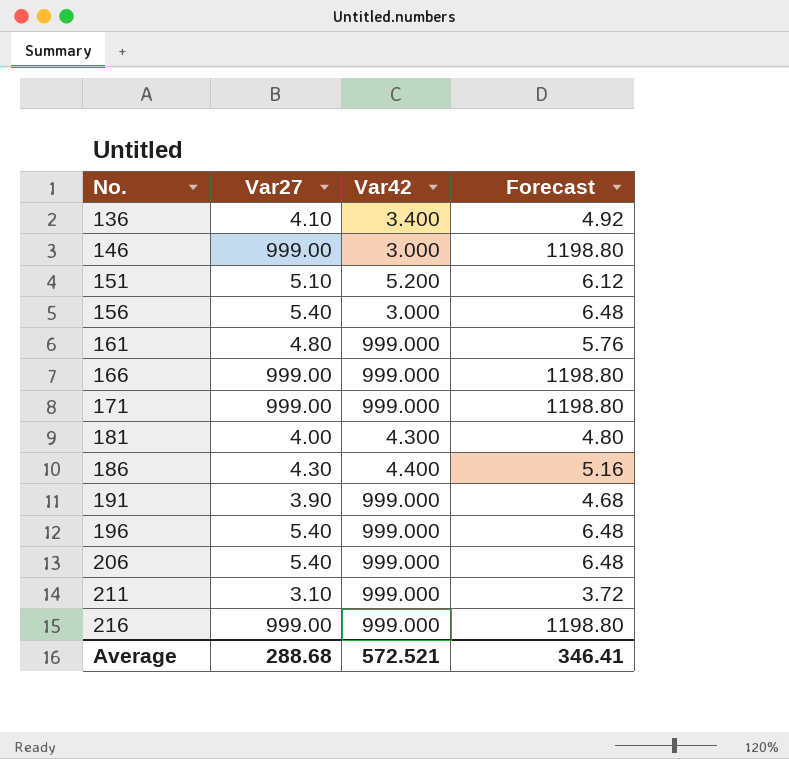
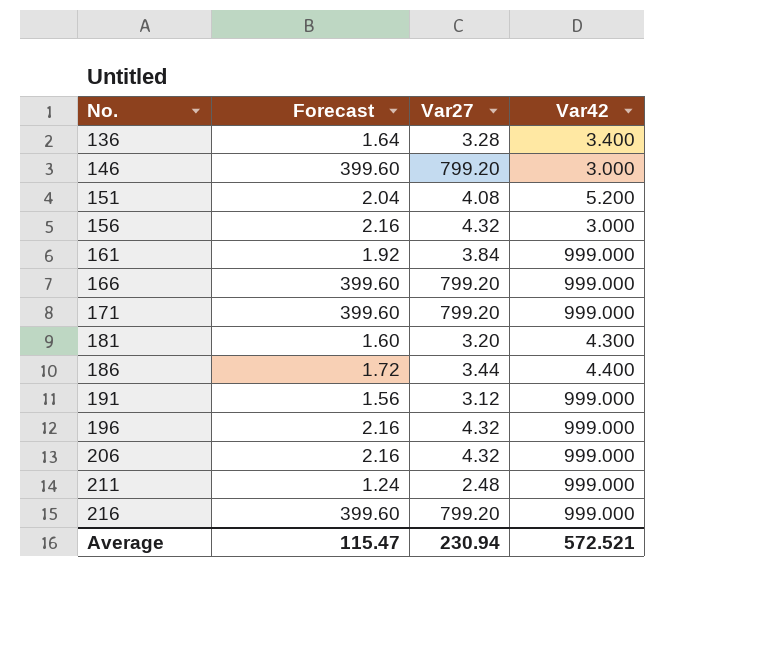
column Forecast | formula: [Var27] * 1.2 -> [Var27] * 0.5
column Forecast | position: 4 -> 2
136 | Var27: 4.10 -> 3.28
146 | Var27: 999.00 -> 799.20
151 | Var27: 5.10 -> 4.08
156 | Var27: 5.40 -> 4.32
161 | Var27: 4.80 -> 3.84
166 | Var27: 999.00 -> 799.20
171 | Var27: 999.00 -> 799.20
181 | Var27: 4.00 -> 3.20
186 | Var27: 4.30 -> 3.44
191 | Var27: 3.90 -> 3.12
196 | Var27: 5.40 -> 4.32
206 | Var27: 5.40 -> 4.32
211 | Var27: 3.10 -> 2.48
216 | Var27: 999.00 -> 799.20
Average | Forecast: 346.41 -> 115.47
Average | Var27: 288.68 -> 230.94

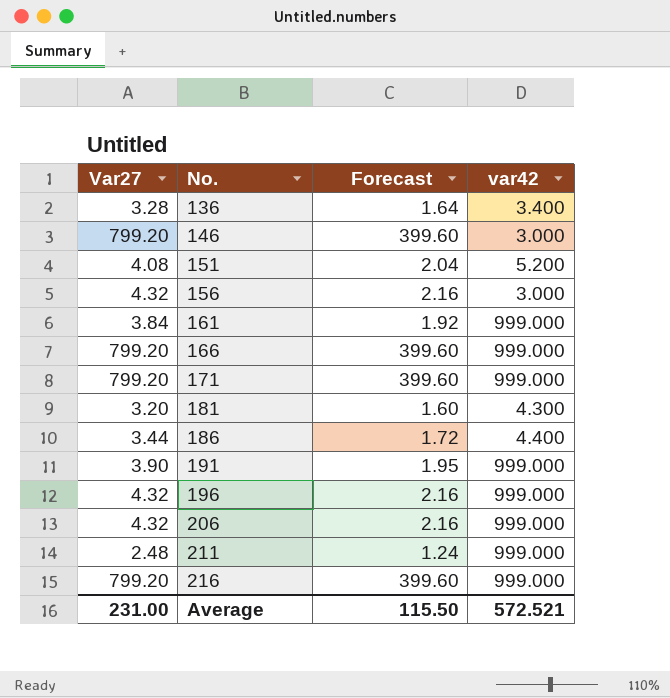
column Var27 | position: 3 -> 1
column name: Var42 -> var42
191 | Var27: 3.12 -> 3.90
191 | Forecast: 1.56 -> 1.95
Average | Var27: 230.94 -> 231.00
Average | Forecast: 115.47 -> 115.50

